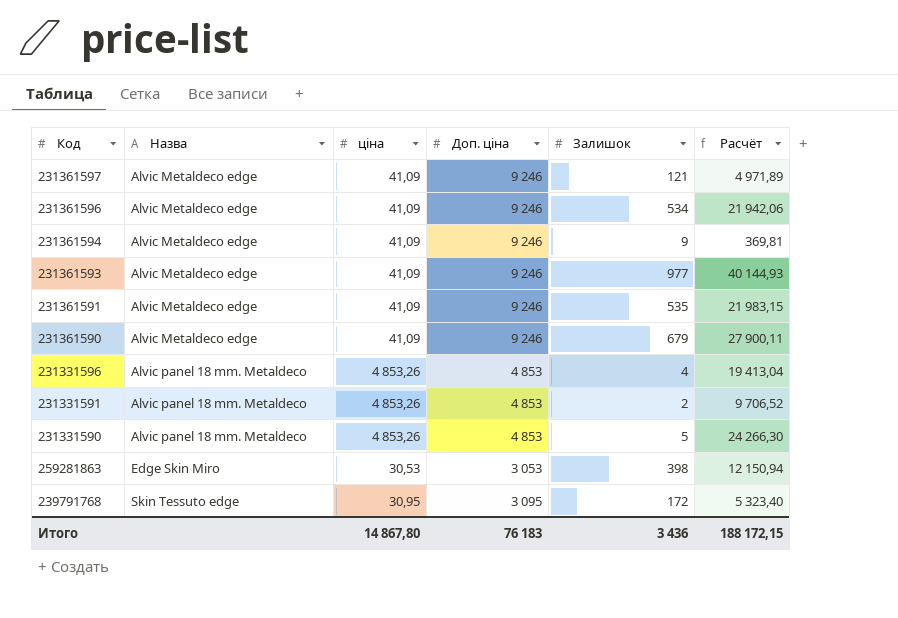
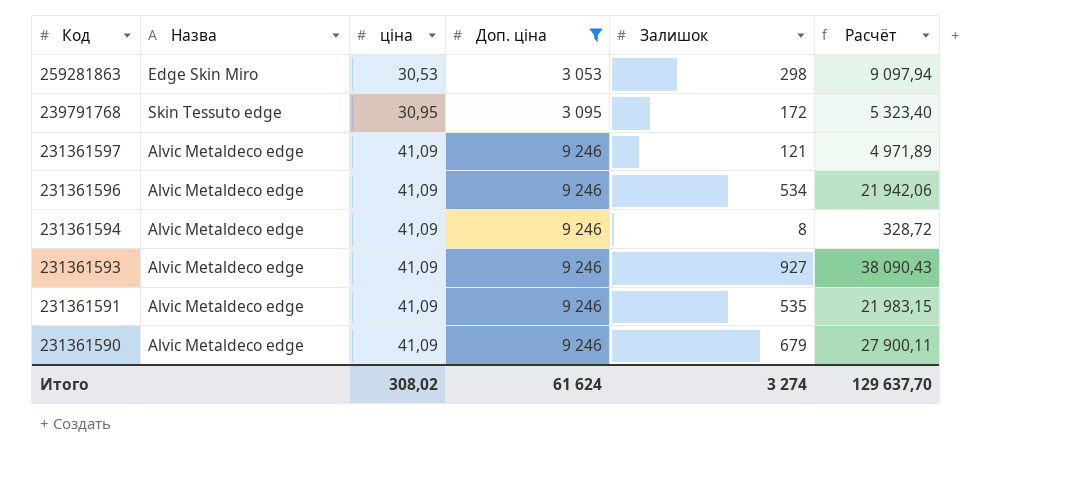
filter: none -> Доп. ціна != 4 853
row order: Назва ascending -> Код descending
259281863 | Залишок: 398 -> 298
259281863 | Расчёт: 12 150,94 -> 9 097,94
231361594 | Залишок: 9 -> 8
231361594 | Расчёт: 369,81 -> 328,72
231361593 | Залишок: 977 -> 927
231361593 | Расчёт: 40 144,93 -> 38 090,43
Итого | ціна: 14 867,80 -> 308,02
Итого | Доп. ціна: 76 183 -> 61 624
Итого | Залишок: 3 436 -> 3 274
Итого | Расчёт: 188 172,15 -> 129 637,70

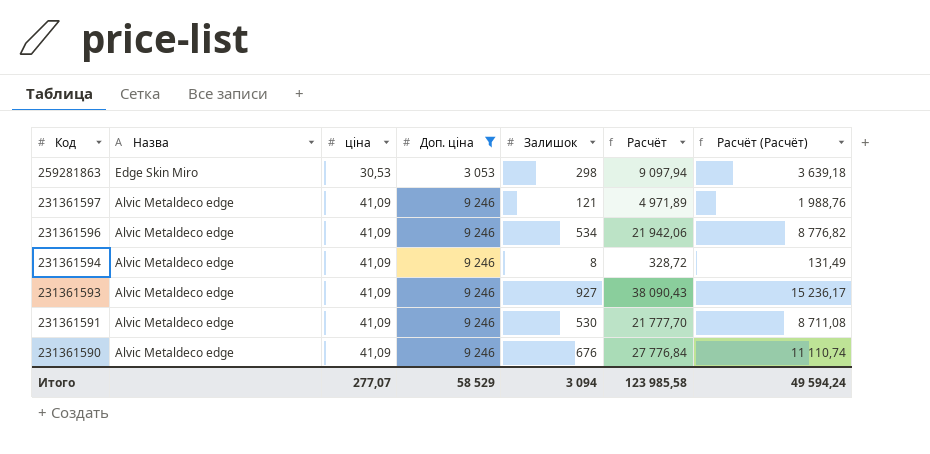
column Расчёт (Расчёт) | formula: none -> [Расчёт] * 0,4
row 239791768: Skin Tessuto edge | 30,95 | 3 095 | 172 | 5 323,40 -> none
231361591 | Залишок: 535 -> 530
231361591 | Расчёт: 21 983,15 -> 21 777,70
231361590 | Залишок: 679 -> 676
231361590 | Расчёт: 27 900,11 -> 27 776,84
Итого | ціна: 308,02 -> 277,07
Итого | Доп. ціна: 61 624 -> 58 529
Итого | Залишок: 3 274 -> 3 094
Итого | Расчёт: 129 637,70 -> 123 985,58

